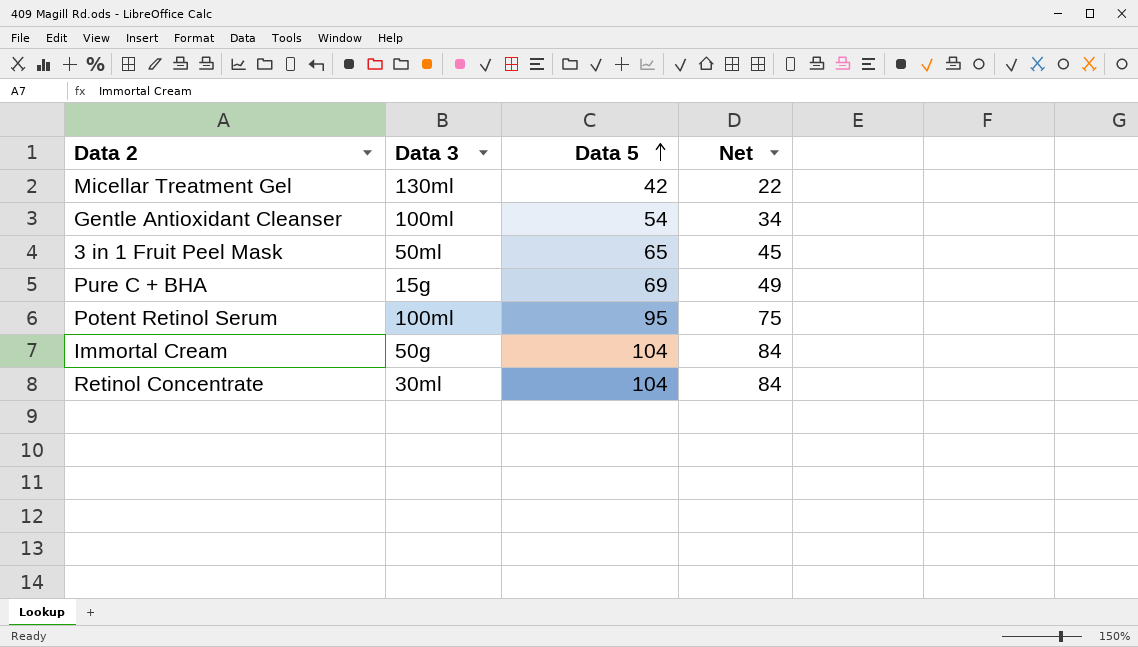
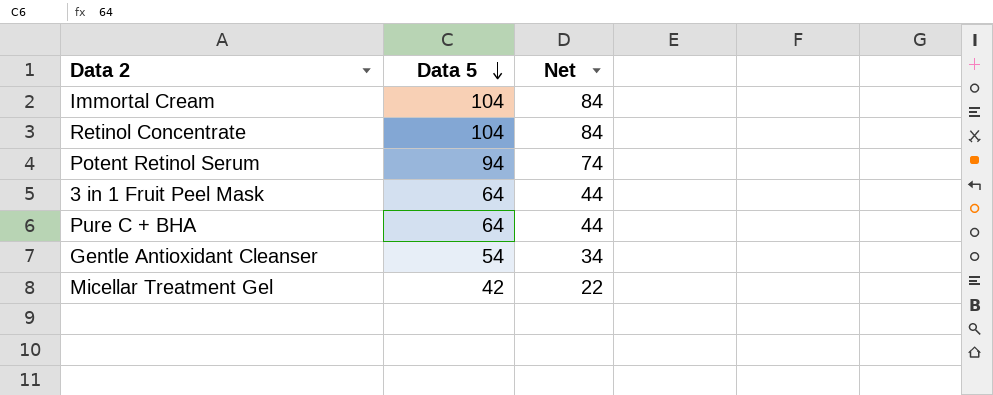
row order: Data 5 ascending -> Data 5 descending
column Data 3 | position: 2 -> none
Potent Retinol Serum | Data 5: 95 -> 94
Potent Retinol Serum | Net: 75 -> 74
3 in 1 Fruit Peel Mask | Data 5: 65 -> 64
3 in 1 Fruit Peel Mask | Net: 45 -> 44
Pure C + BHA | Data 5: 69 -> 64
Pure C + BHA | Net: 49 -> 44

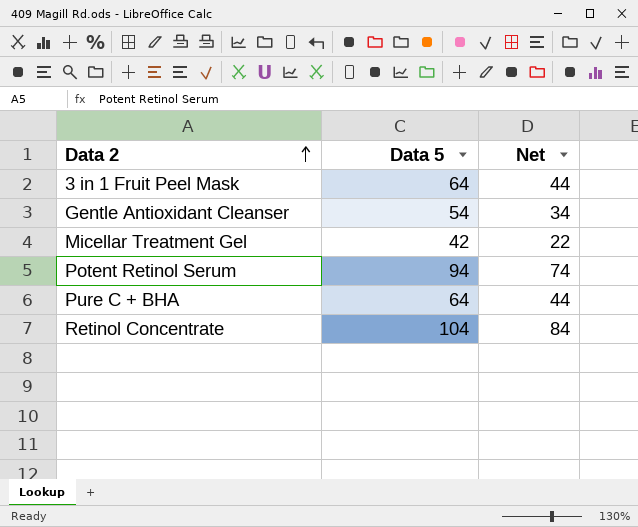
row order: Data 5 descending -> Data 2 ascending
row Immortal Cream: 104 | 84 -> none

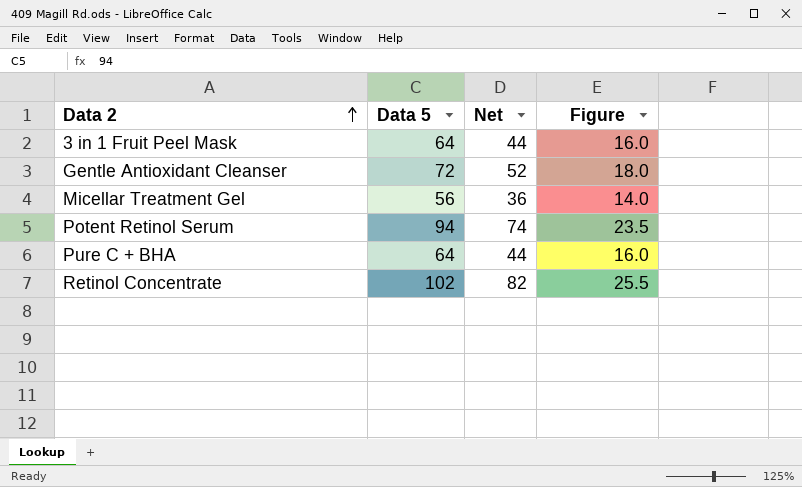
column Figure | formula: none -> [Data 5] * 0.25
Gentle Antioxidant Cleanser | Data 5: 54 -> 72
Gentle Antioxidant Cleanser | Net: 34 -> 52
Micellar Treatment Gel | Data 5: 42 -> 56
Micellar Treatment Gel | Net: 22 -> 36
Retinol Concentrate | Data 5: 104 -> 102
Retinol Concentrate | Net: 84 -> 82

